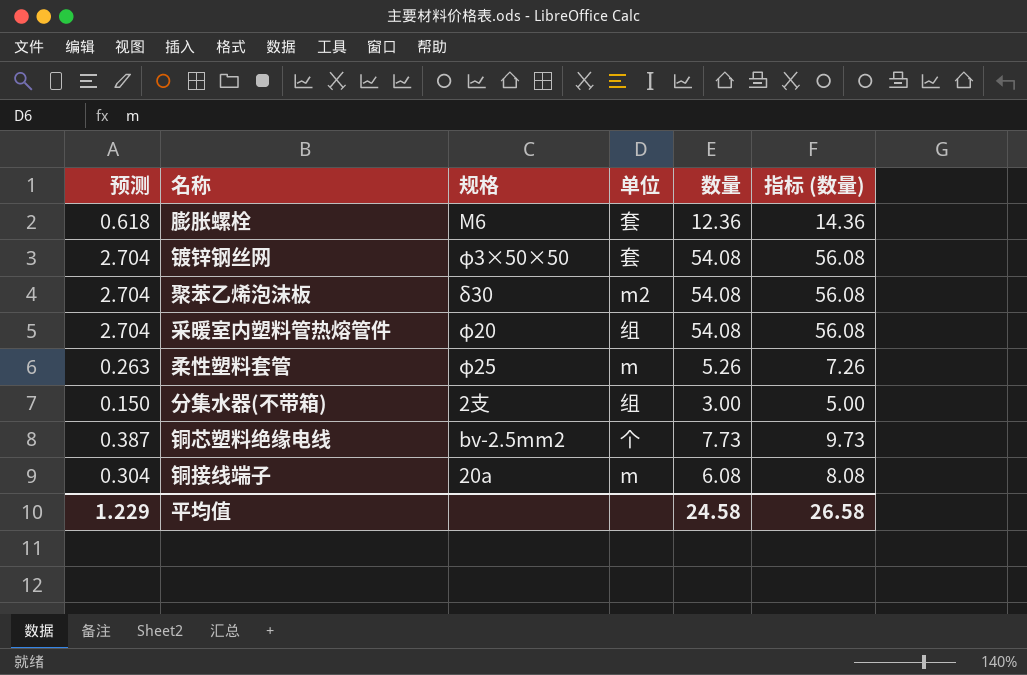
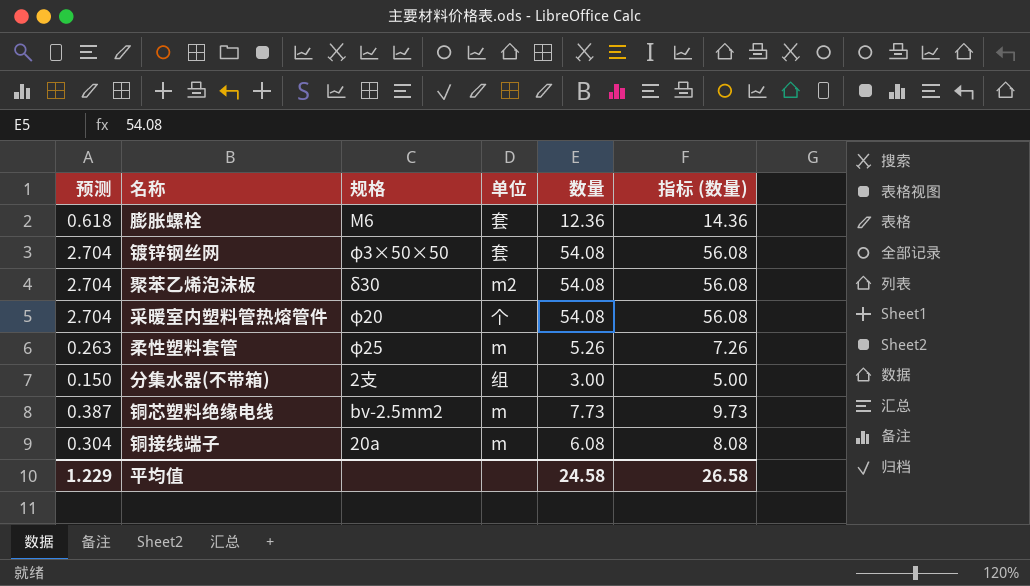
采暖室内塑料管热熔管件 | 单位: 组 -> 个
铜芯塑料绝缘电线 | 单位: 个 -> m

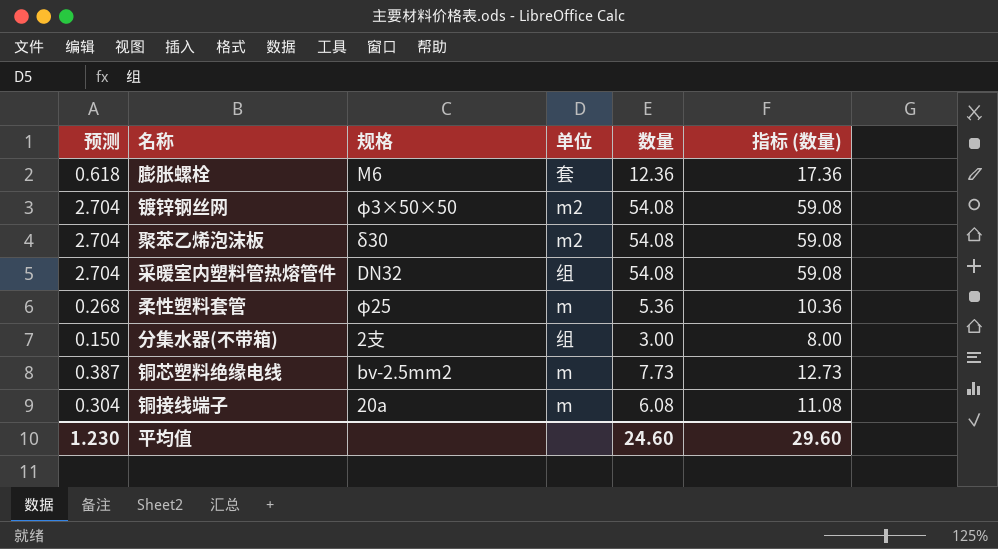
column 指标 (数量) | formula: [数量] + 2 -> [数量] + 5
镀锌钢丝网 | 单位: 套 -> m2
采暖室内塑料管热熔管件 | 规格: φ20 -> DN32
采暖室内塑料管热熔管件 | 单位: 个 -> 组
柔性塑料套管 | 预测: 0.263 -> 0.268
柔性塑料套管 | 数量: 5.26 -> 5.36
平均值 | 预测: 1.229 -> 1.230
平均值 | 数量: 24.58 -> 24.60
平均值 | 指标 (数量): 26.58 -> 29.60

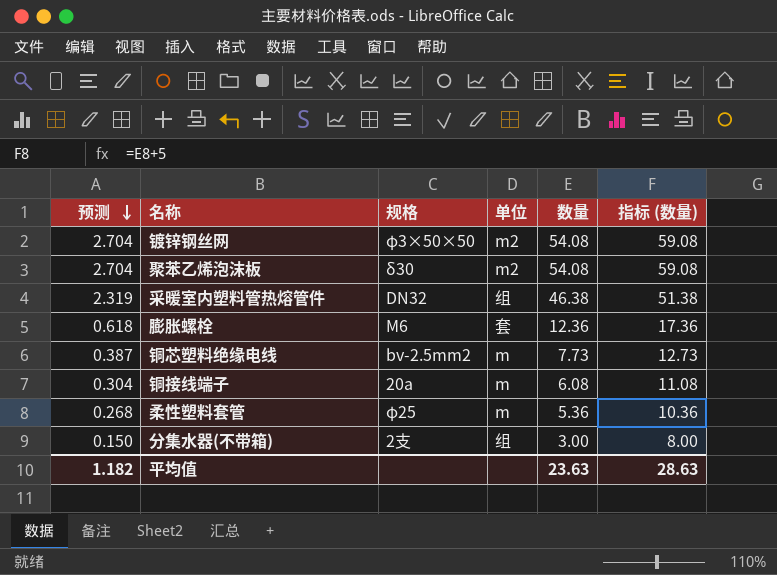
row order: none -> 预测 descending
采暖室内塑料管热熔管件 | 预测: 2.704 -> 2.319
采暖室内塑料管热熔管件 | 数量: 54.08 -> 46.38
采暖室内塑料管热熔管件 | 指标 (数量): 59.08 -> 51.38
平均值 | 预测: 1.230 -> 1.182
平均值 | 数量: 24.60 -> 23.63
平均值 | 指标 (数量): 29.60 -> 28.63

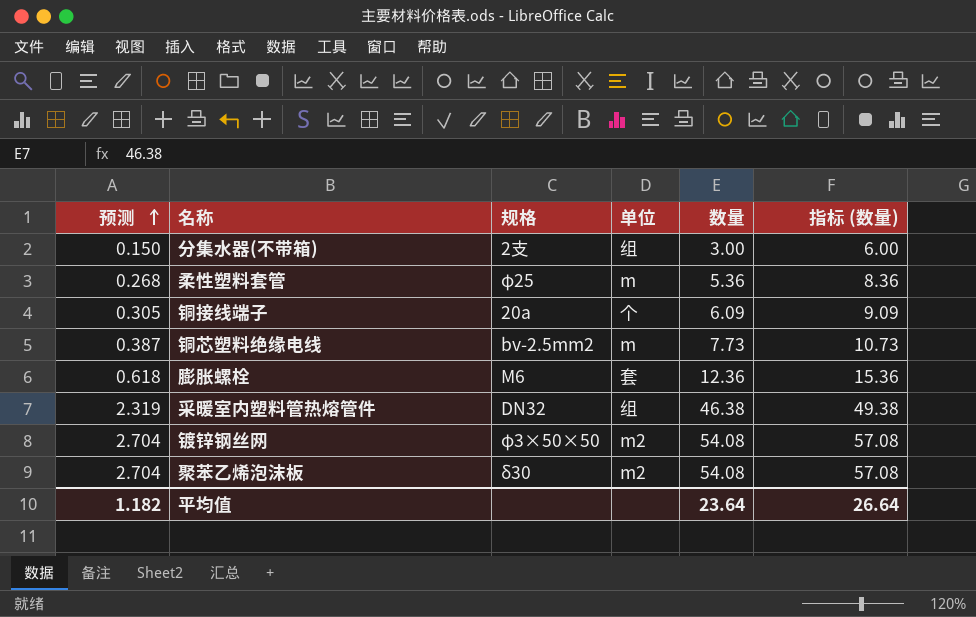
row order: 预测 descending -> 预测 ascending
column 指标 (数量) | formula: [数量] + 5 -> [数量] + 3
铜接线端子 | 预测: 0.304 -> 0.305
铜接线端子 | 单位: m -> 个
铜接线端子 | 数量: 6.08 -> 6.09
平均值 | 数量: 23.63 -> 23.64
平均值 | 指标 (数量): 28.63 -> 26.64

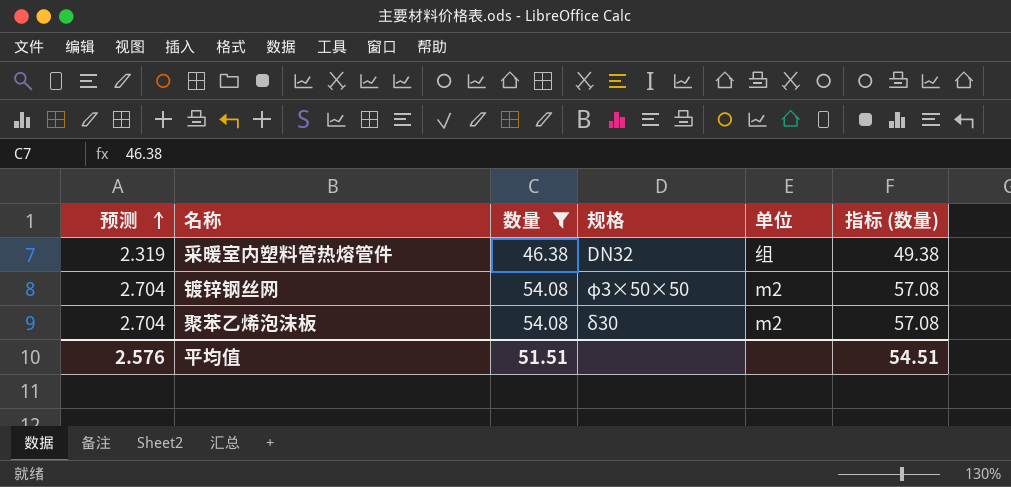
filter: none -> 数量 >= 46.38
column 数量 | position: 5 -> 3
平均值 | 预测: 1.182 -> 2.576
平均值 | 数量: 23.64 -> 51.51
平均值 | 指标 (数量): 26.64 -> 54.51

